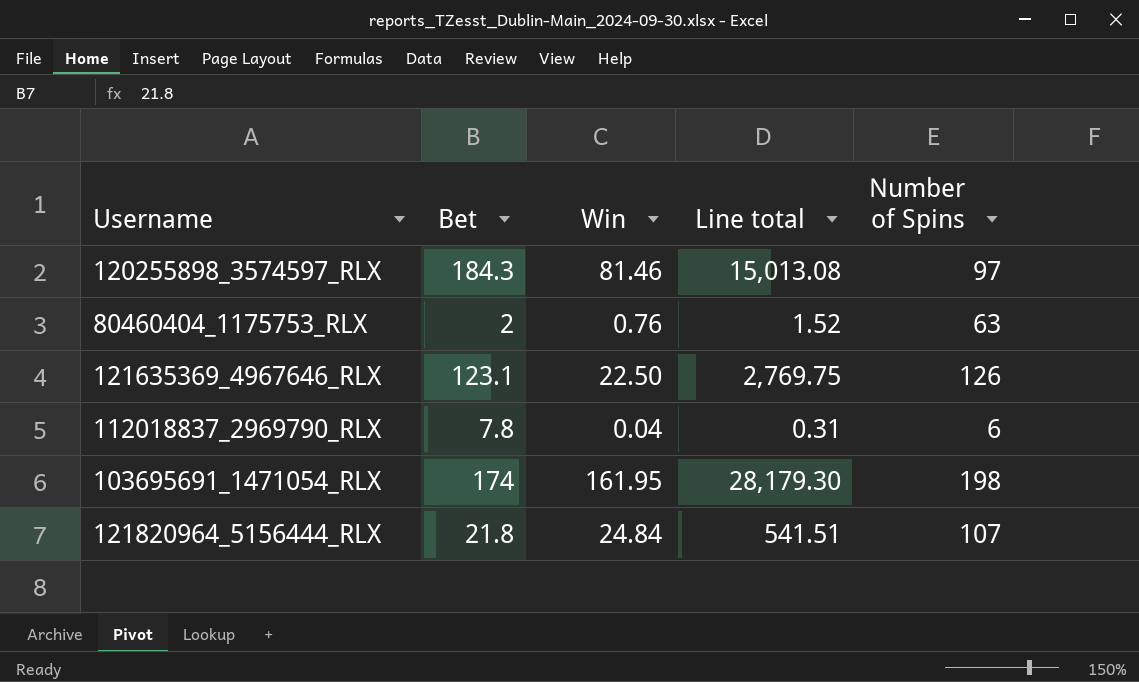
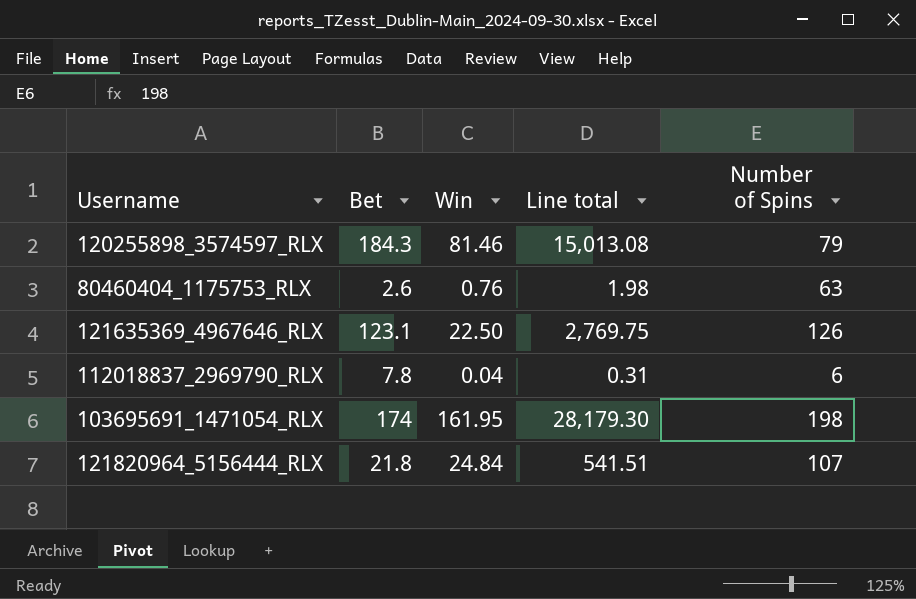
120255898_3574597_RLX | Number of Spins: 97 -> 79
80460404_1175753_RLX | Bet: 2 -> 2.6
80460404_1175753_RLX | Line total: 1.52 -> 1.98

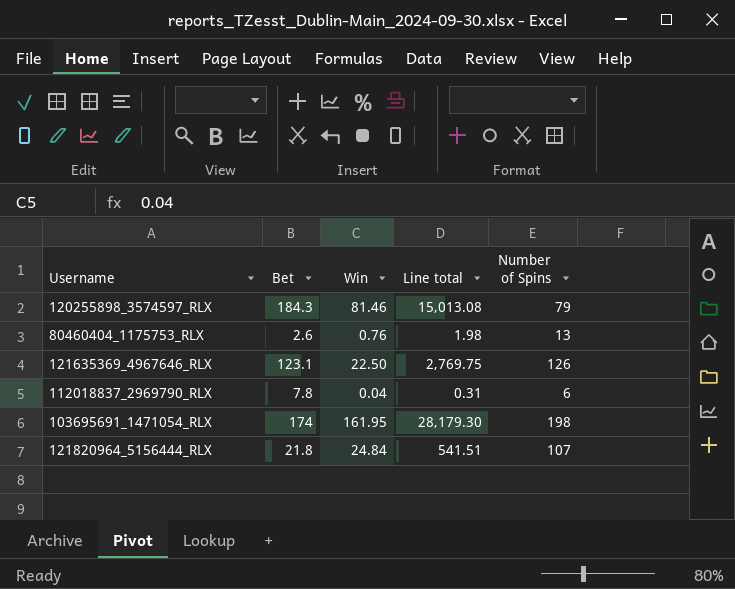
80460404_1175753_RLX | Number of Spins: 63 -> 13

